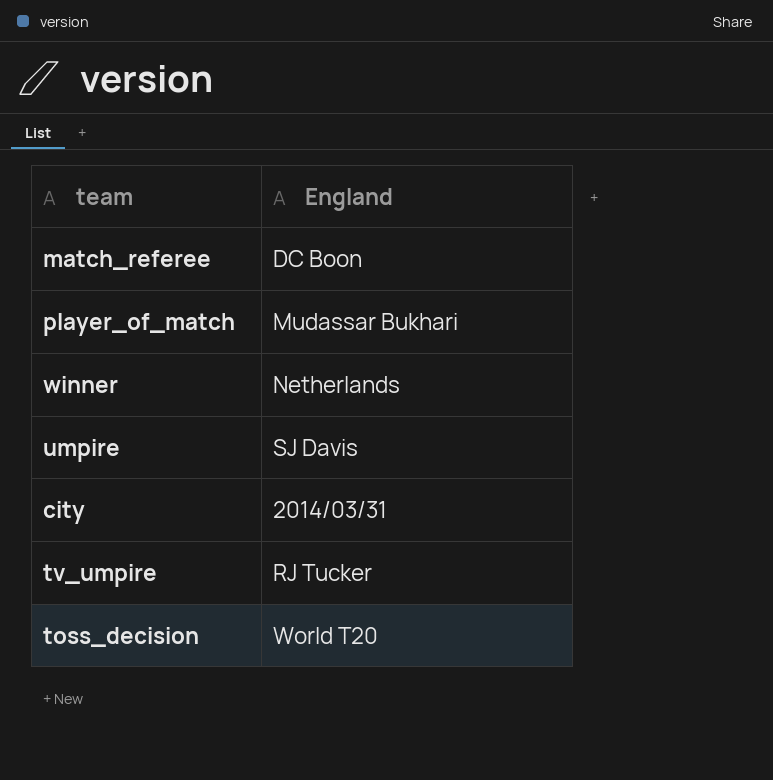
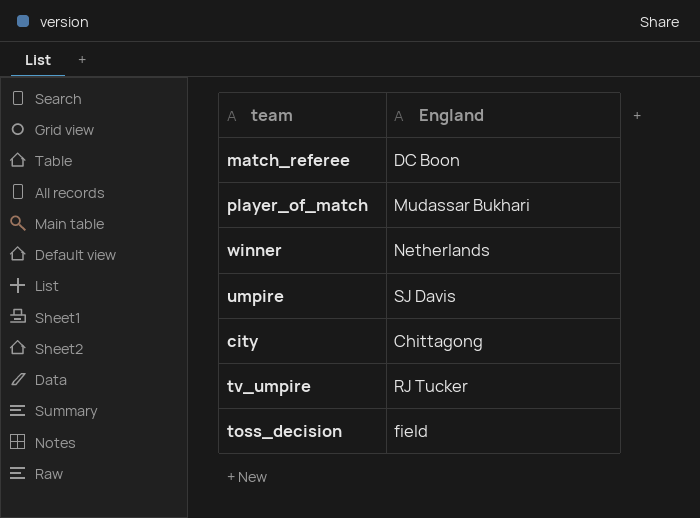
city | England: 2014/03/31 -> Chittagong
toss_decision | England: World T20 -> field

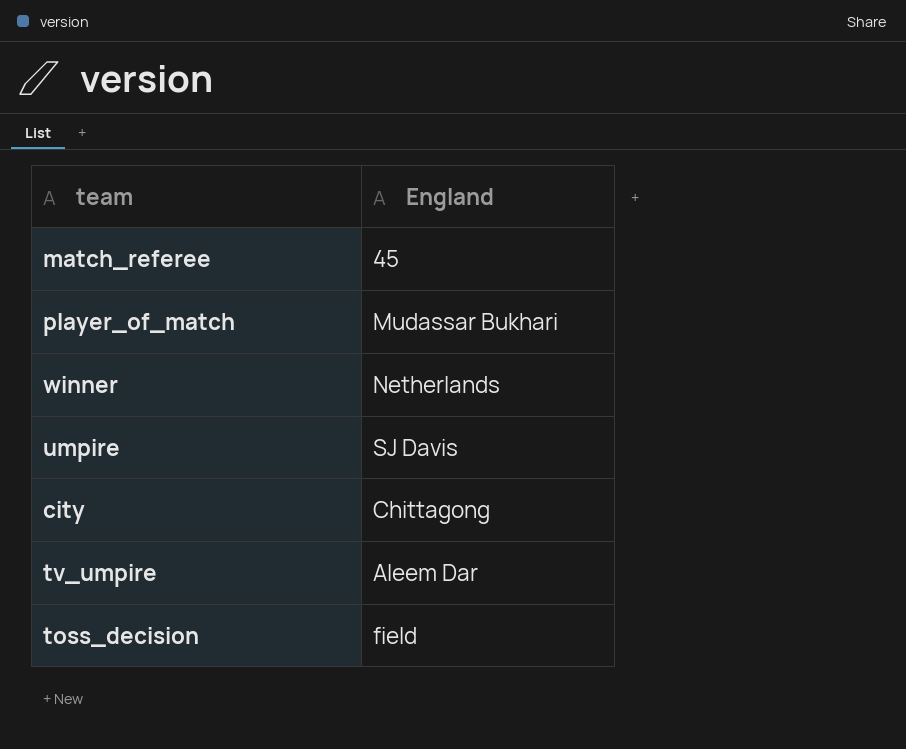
match_referee | England: DC Boon -> 45
tv_umpire | England: RJ Tucker -> Aleem Dar

